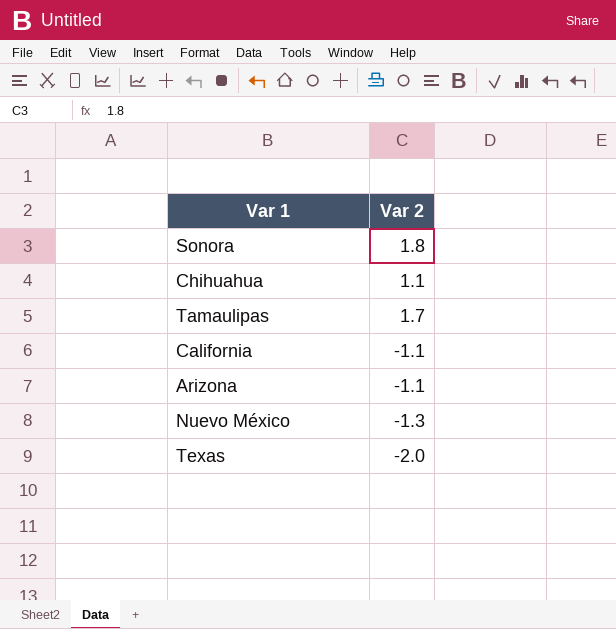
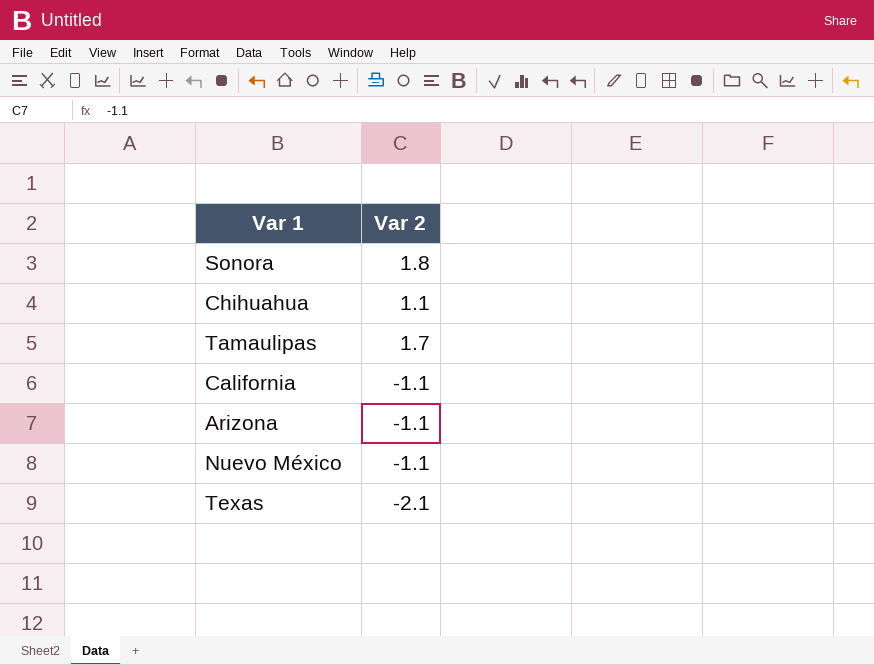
Nuevo México | Var 2: -1.3 -> -1.1
Texas | Var 2: -2.0 -> -2.1

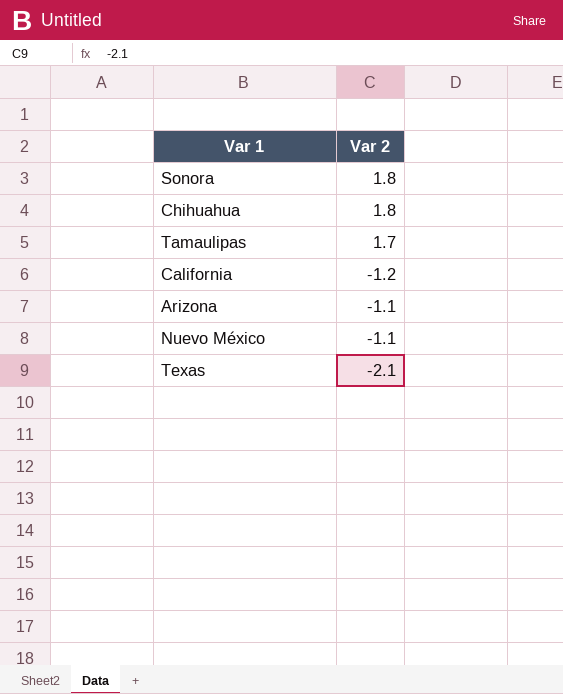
Chihuahua | Var 2: 1.1 -> 1.8
California | Var 2: -1.1 -> -1.2

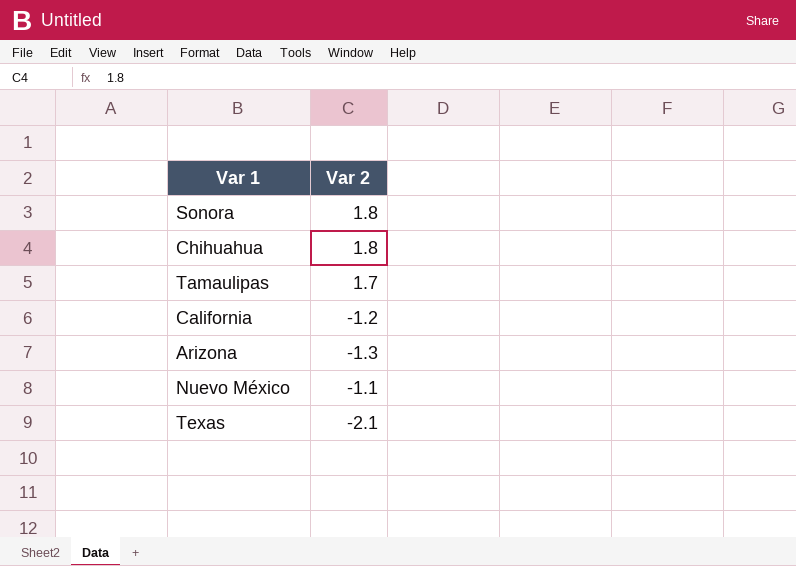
Arizona | Var 2: -1.1 -> -1.3

